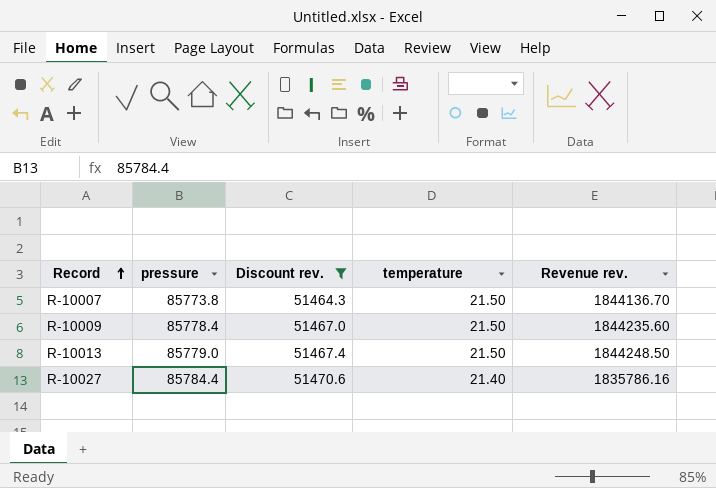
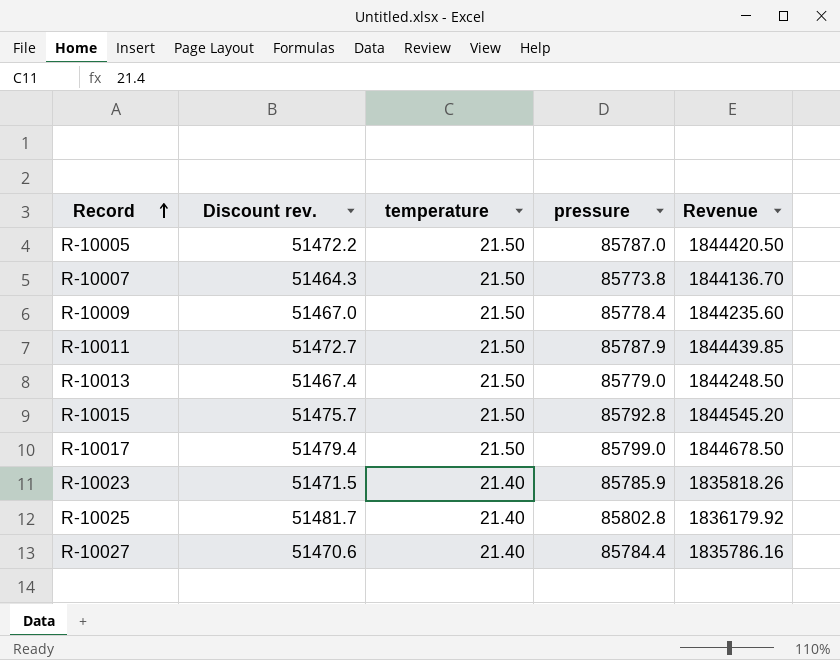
filter: Discount rev. <= 51470.6 -> none
column pressure | position: 2 -> 4
column name: Revenue rev. -> Revenue

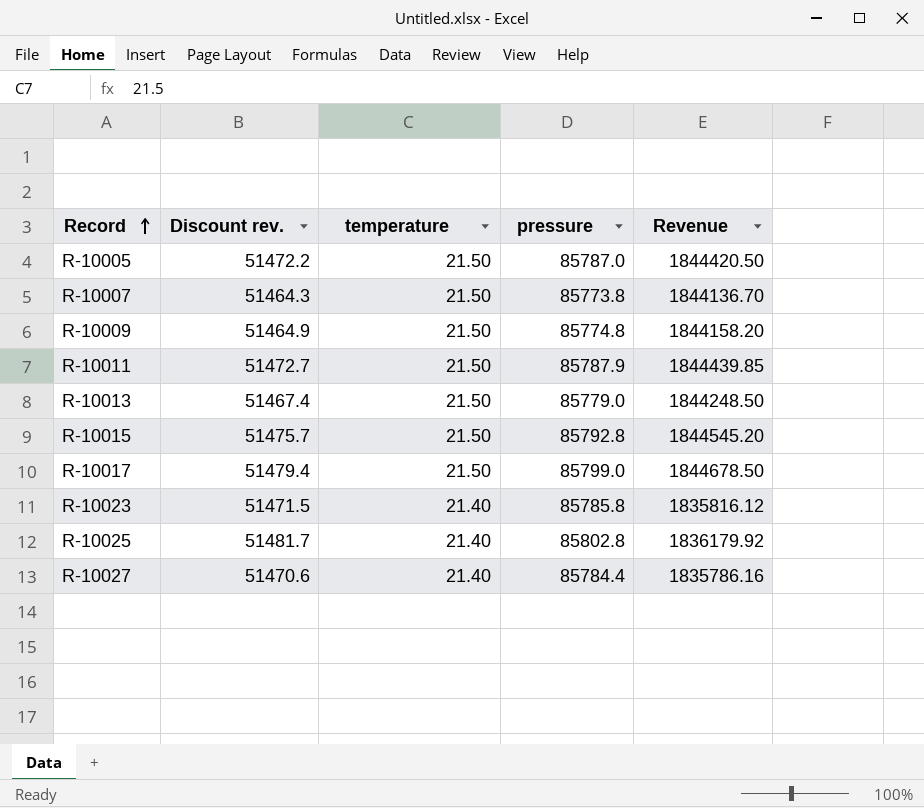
R-10009 | Discount rev.: 51467.0 -> 51464.9
R-10009 | pressure: 85778.4 -> 85774.8
R-10009 | Revenue: 1844235.60 -> 1844158.20
R-10023 | pressure: 85785.9 -> 85785.8
R-10023 | Revenue: 1835818.26 -> 1835816.12

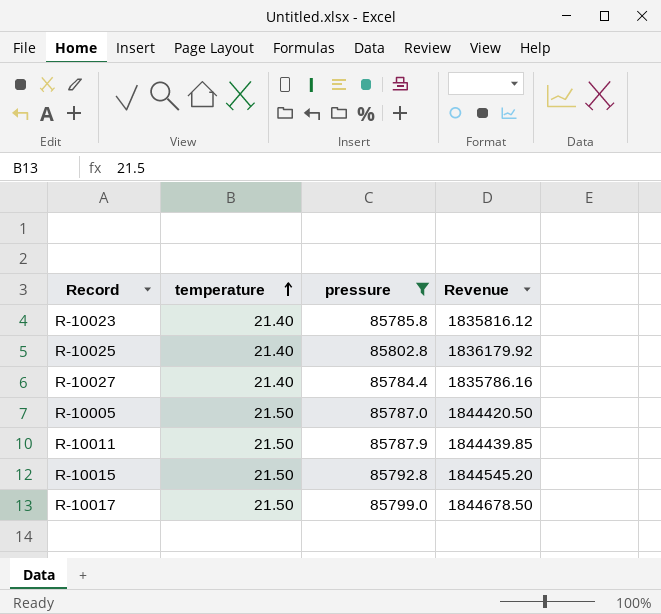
filter: none -> pressure >= 85784.4
row order: Record ascending -> temperature ascending
column Discount rev. | formula: [pressure] * 0.6 -> none

